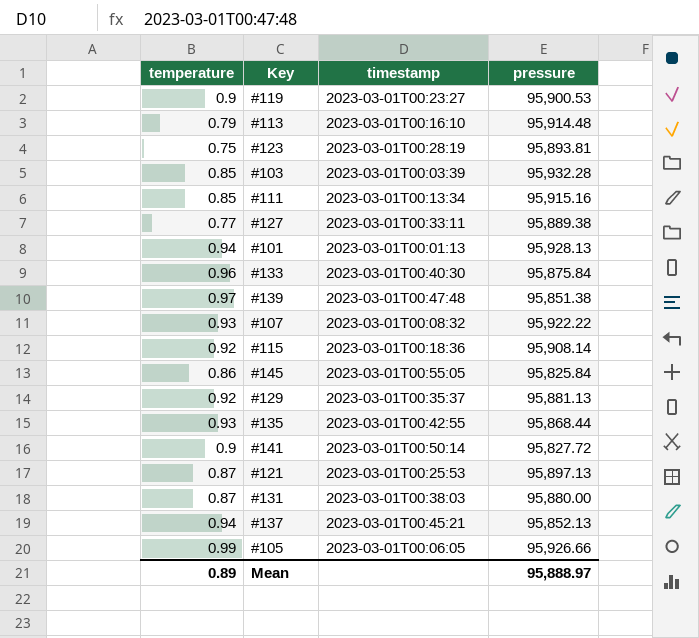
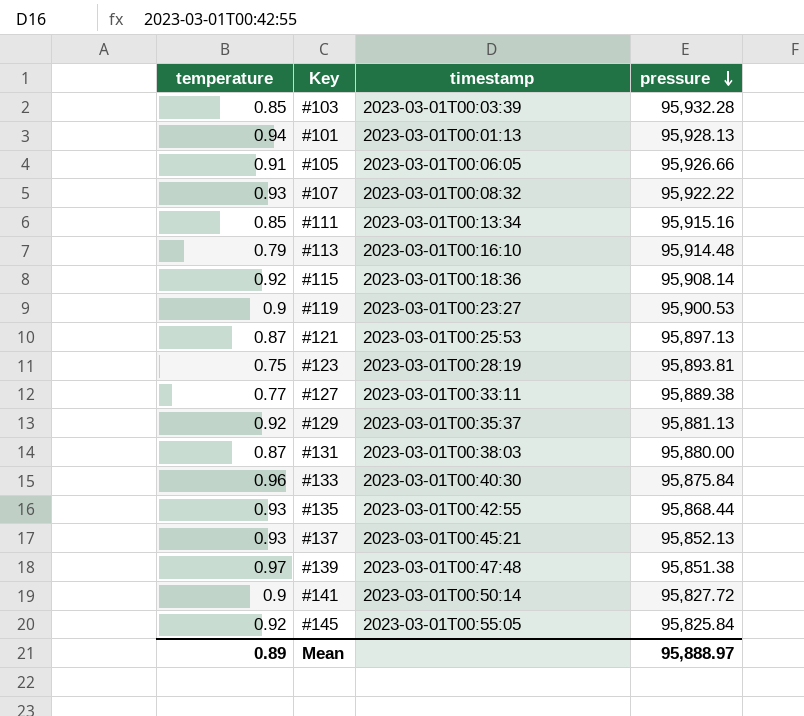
row order: none -> pressure descending
#105 | temperature: 0.99 -> 0.91
#137 | temperature: 0.94 -> 0.93
#145 | temperature: 0.86 -> 0.92

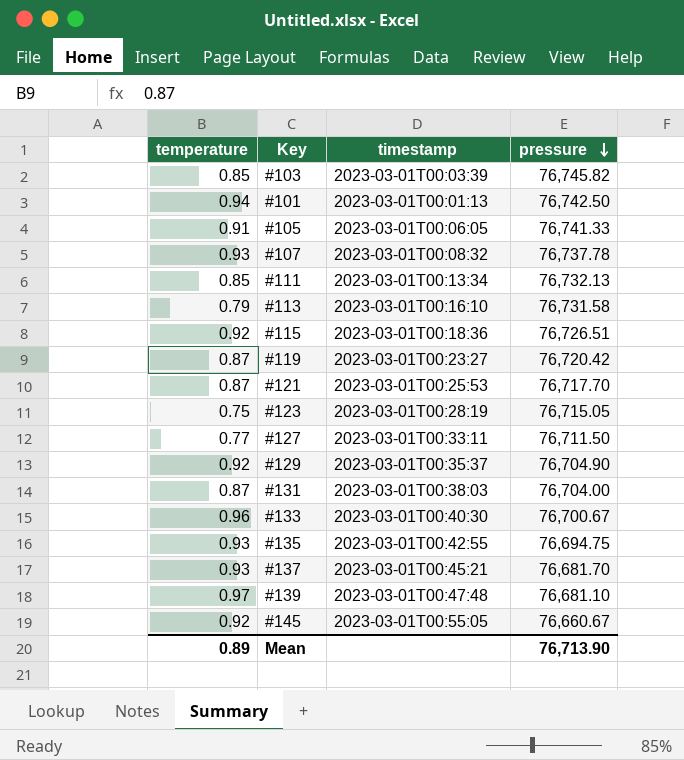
row #141: 0.9 | 2023-03-01T00:50:14 | 95,827.72 -> none
#103 | pressure: 95,932.28 -> 76,745.82
#101 | pressure: 95,928.13 -> 76,742.50
#105 | pressure: 95,926.66 -> 76,741.33
#107 | pressure: 95,922.22 -> 76,737.78
#111 | pressure: 95,915.16 -> 76,732.13
#113 | pressure: 95,914.48 -> 76,731.58
#115 | pressure: 95,908.14 -> 76,726.51
#119 | temperature: 0.9 -> 0.87
#119 | pressure: 95,900.53 -> 76,720.42
#121 | pressure: 95,897.13 -> 76,717.70
#123 | pressure: 95,893.81 -> 76,715.05
#127 | pressure: 95,889.38 -> 76,711.50
#129 | pressure: 95,881.13 -> 76,704.90
#131 | pressure: 95,880.00 -> 76,704.00
#133 | pressure: 95,875.84 -> 76,700.67
#135 | pressure: 95,868.44 -> 76,694.75
#137 | pressure: 95,852.13 -> 76,681.70
#139 | pressure: 95,851.38 -> 76,681.10
#145 | pressure: 95,825.84 -> 76,660.67
Mean | pressure: 95,888.97 -> 76,713.90

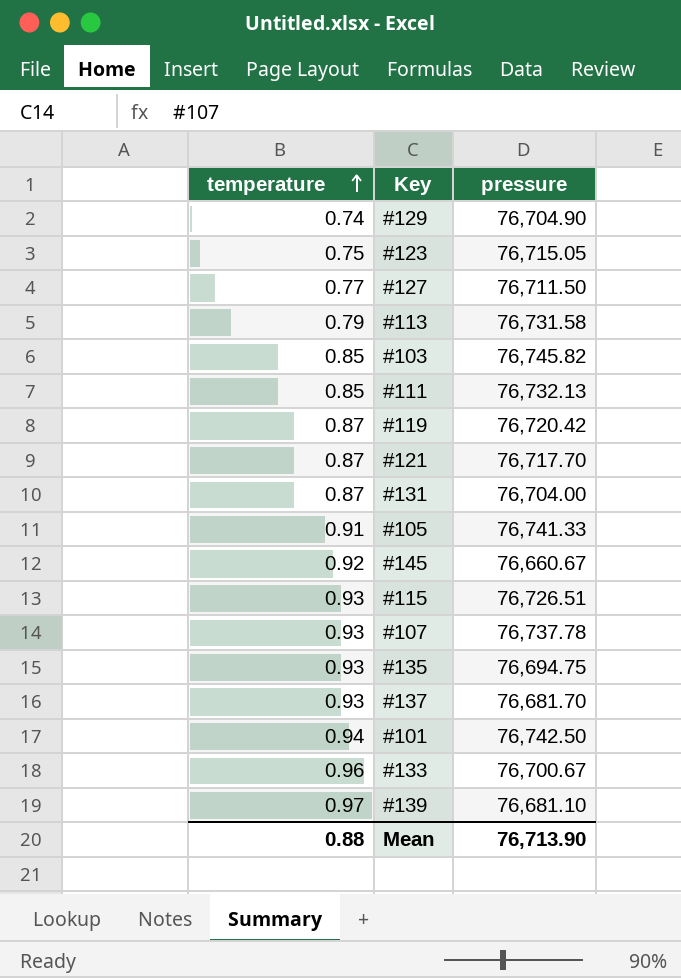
row order: pressure descending -> temperature ascending
column timestamp | position: 3 -> none
#129 | temperature: 0.92 -> 0.74
#115 | temperature: 0.92 -> 0.93
Mean | temperature: 0.89 -> 0.88

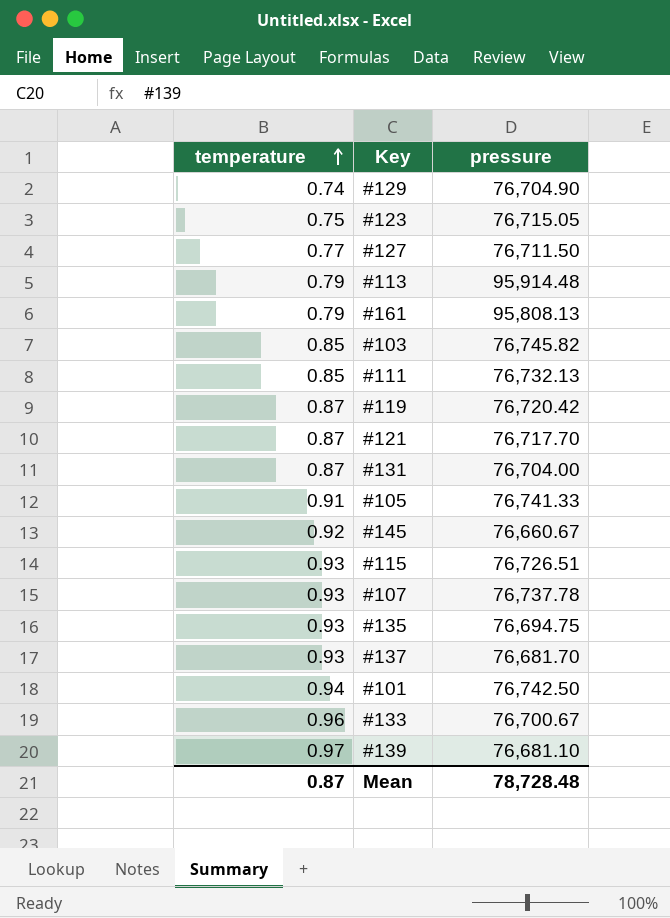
#113 | pressure: 76,731.58 -> 95,914.48
row #161: none -> 0.79 | 95,808.13
Mean | temperature: 0.88 -> 0.87
Mean | pressure: 76,713.90 -> 78,728.48

